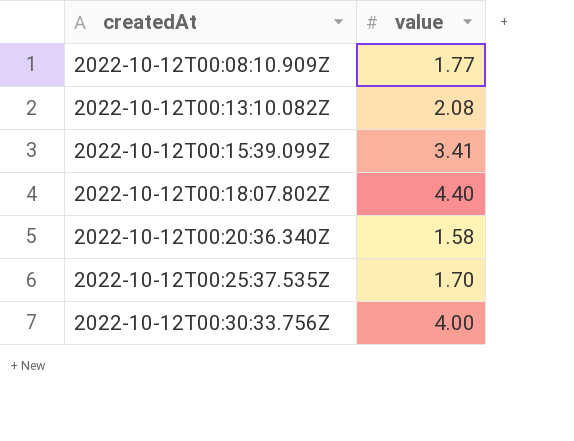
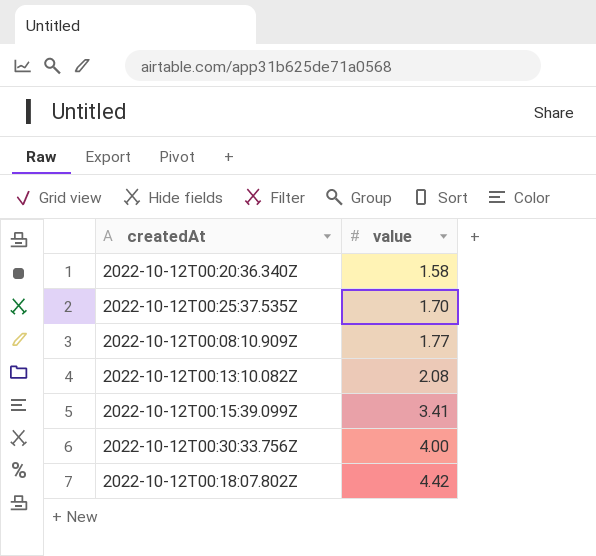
row order: createdAt ascending -> value ascending
2022-10-12T00:18:07.802Z | value: 4.40 -> 4.42

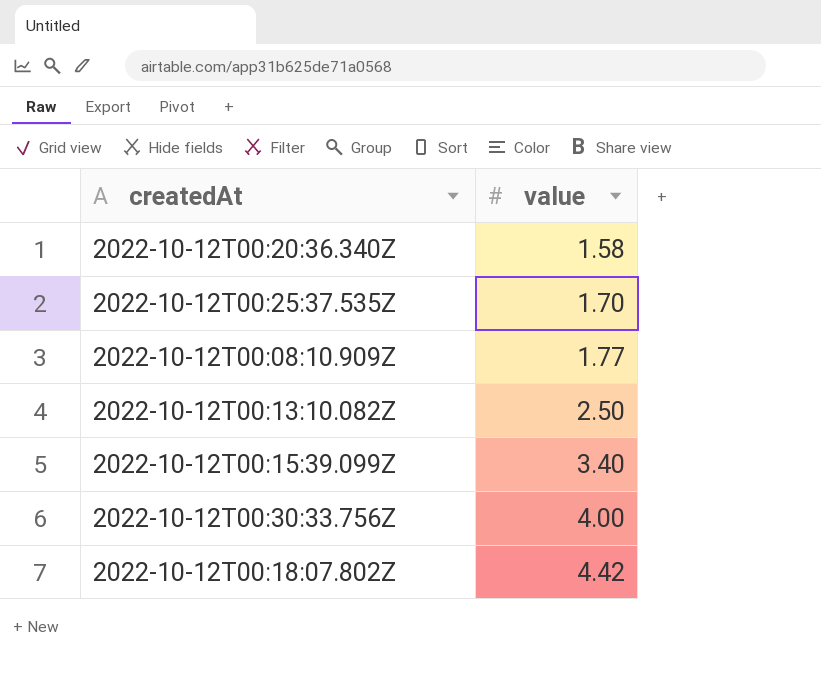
2022-10-12T00:13:10.082Z | value: 2.08 -> 2.50
2022-10-12T00:15:39.099Z | value: 3.41 -> 3.40

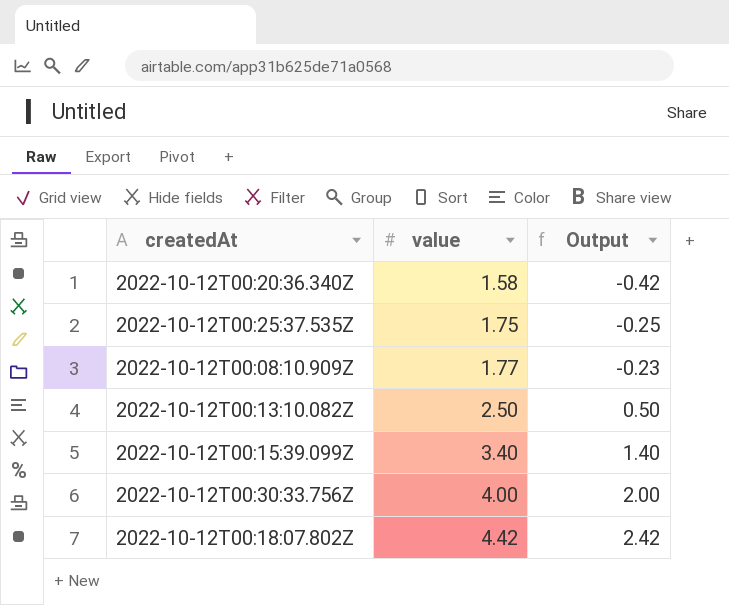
column Output | formula: none -> [value] - 2
2022-10-12T00:25:37.535Z | value: 1.70 -> 1.75

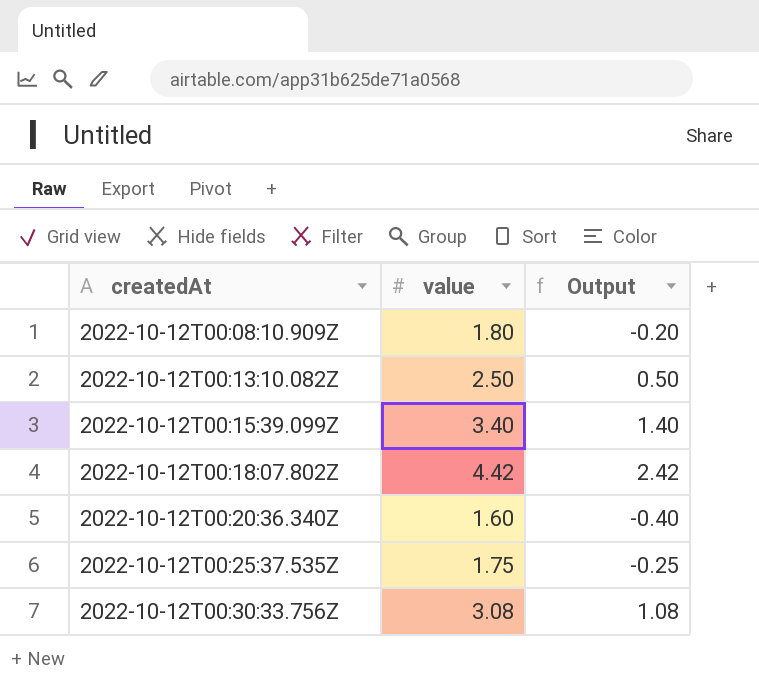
row order: value ascending -> createdAt ascending
2022-10-12T00:08:10.909Z | value: 1.77 -> 1.80
2022-10-12T00:08:10.909Z | Output: -0.23 -> -0.20
2022-10-12T00:20:36.340Z | value: 1.58 -> 1.60
2022-10-12T00:20:36.340Z | Output: -0.42 -> -0.40
2022-10-12T00:30:33.756Z | value: 4.00 -> 3.08
2022-10-12T00:30:33.756Z | Output: 2.00 -> 1.08

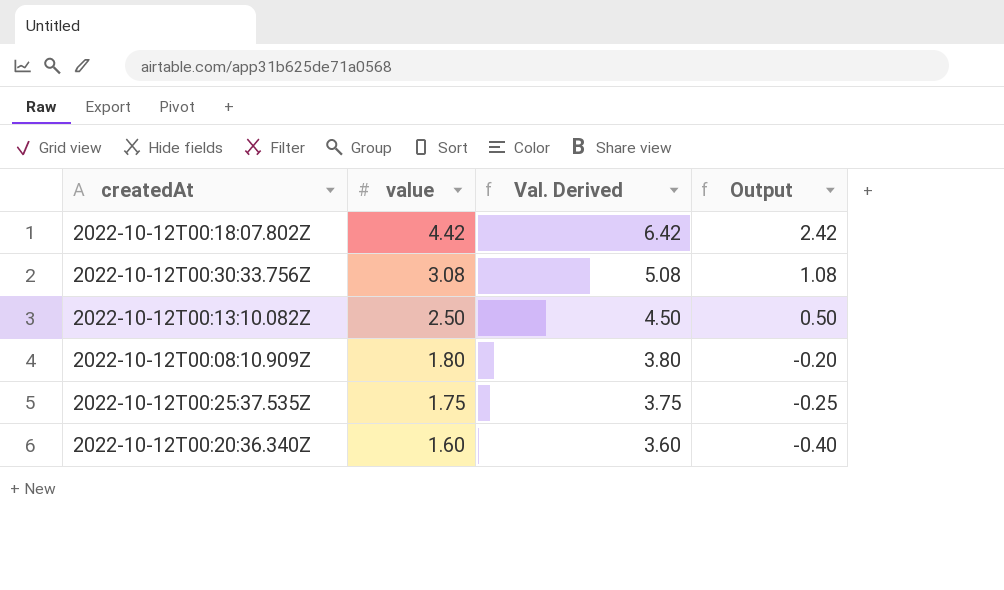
row order: createdAt ascending -> value descending
column Val. Derived | formula: none -> [value] + 2
row 2022-10-12T00:15:39.099Z: 3.40 | 1.40 -> none

